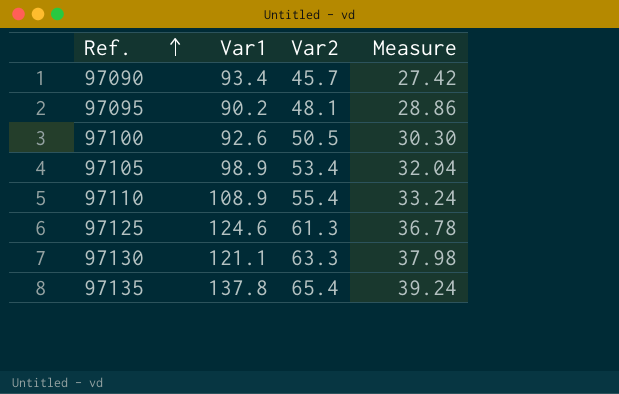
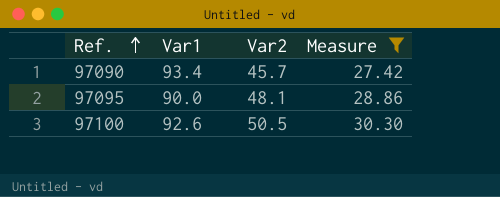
filter: none -> Measure <= 30.30
97095 | Var1: 90.2 -> 90.0

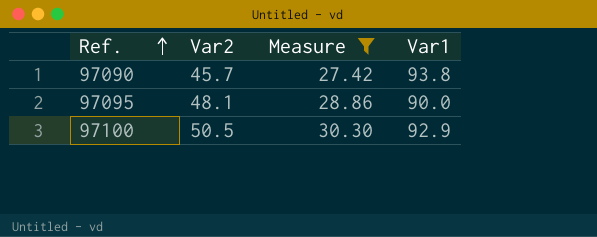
column Var1 | position: 2 -> 4
97090 | Var1: 93.4 -> 93.8
97100 | Var1: 92.6 -> 92.9

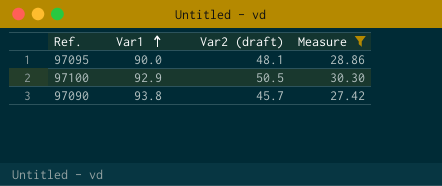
row order: Ref. ascending -> Var1 ascending
column Var1 | position: 4 -> 2
column name: Var2 -> Var2 (draft)

